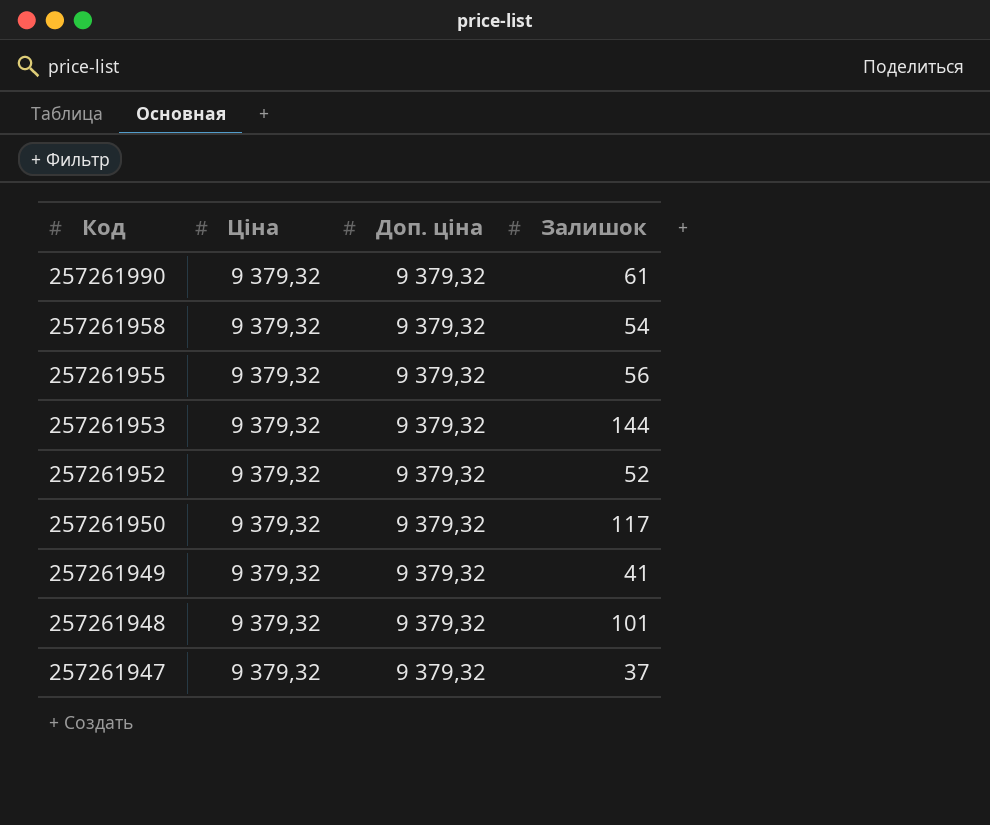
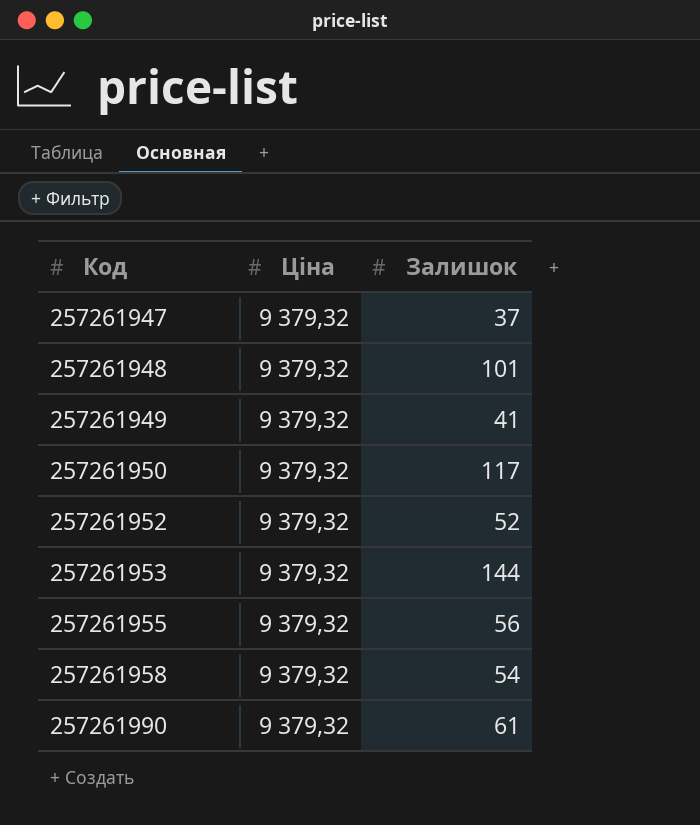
row order: Код descending -> Код ascending
column Доп. ціна | position: 3 -> none

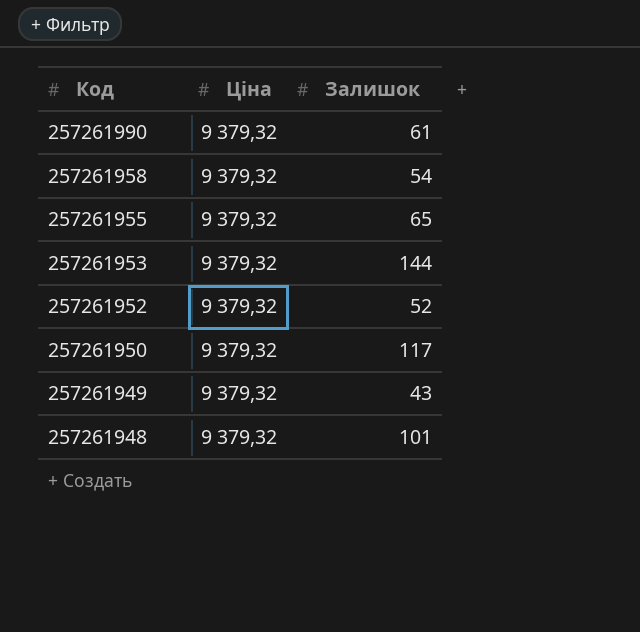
row order: Код ascending -> Код descending
row 257261947: 9 379,32 | 37 -> none
257261955 | Залишок: 56 -> 65
257261949 | Залишок: 41 -> 43

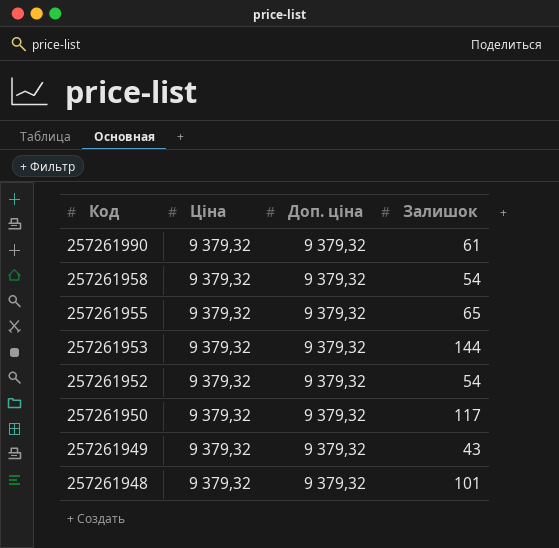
column Доп. ціна | position: none -> 3
257261952 | Залишок: 52 -> 54

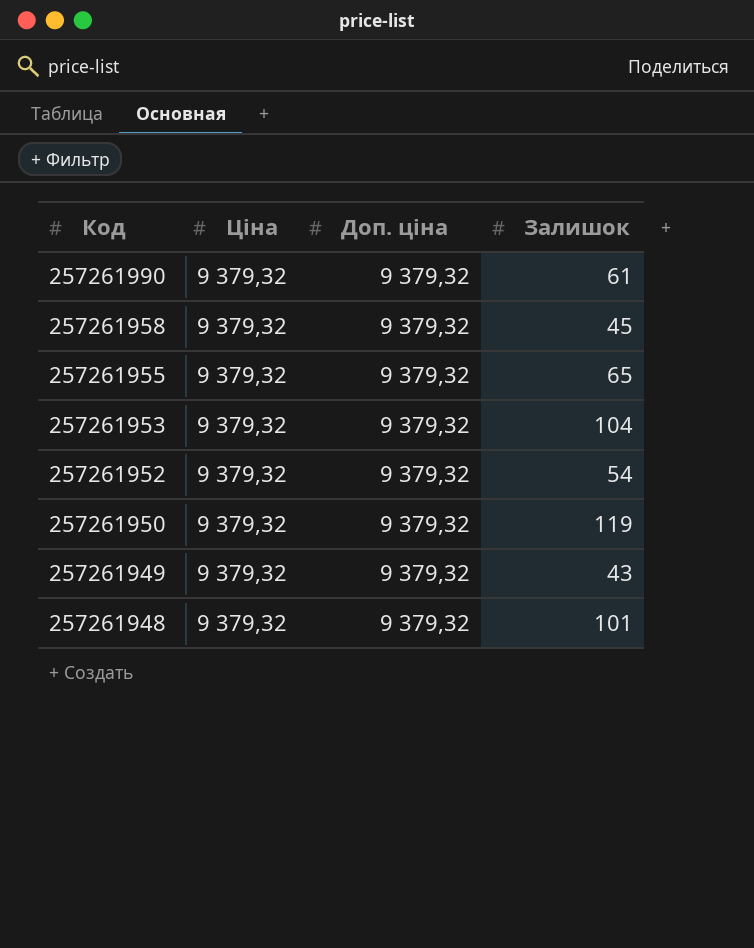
257261958 | Залишок: 54 -> 45
257261953 | Залишок: 144 -> 104
257261950 | Залишок: 117 -> 119

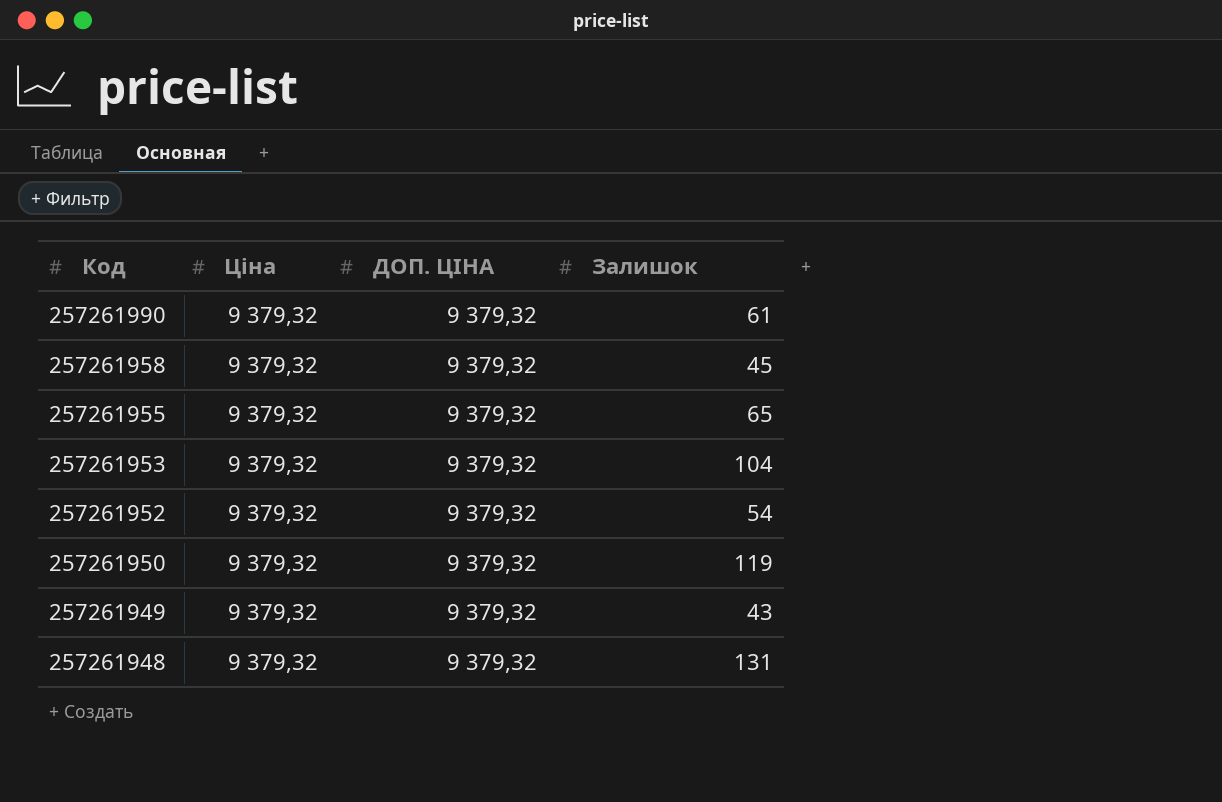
column name: Доп. ціна -> ДОП. ЦІНА
257261948 | Залишок: 101 -> 131

